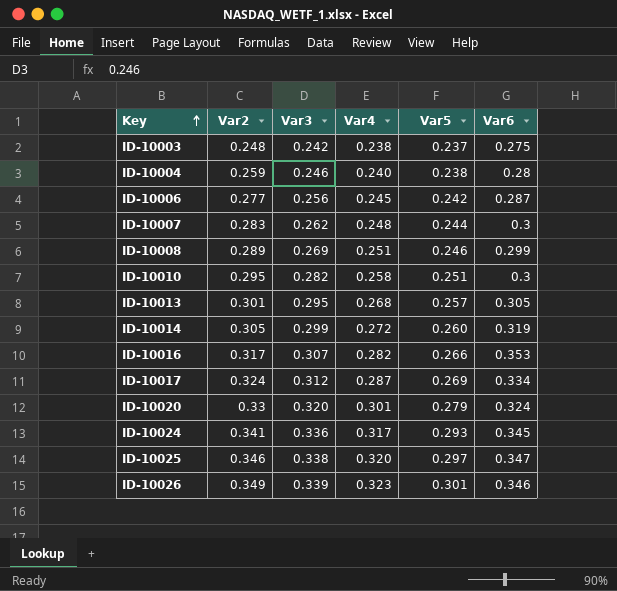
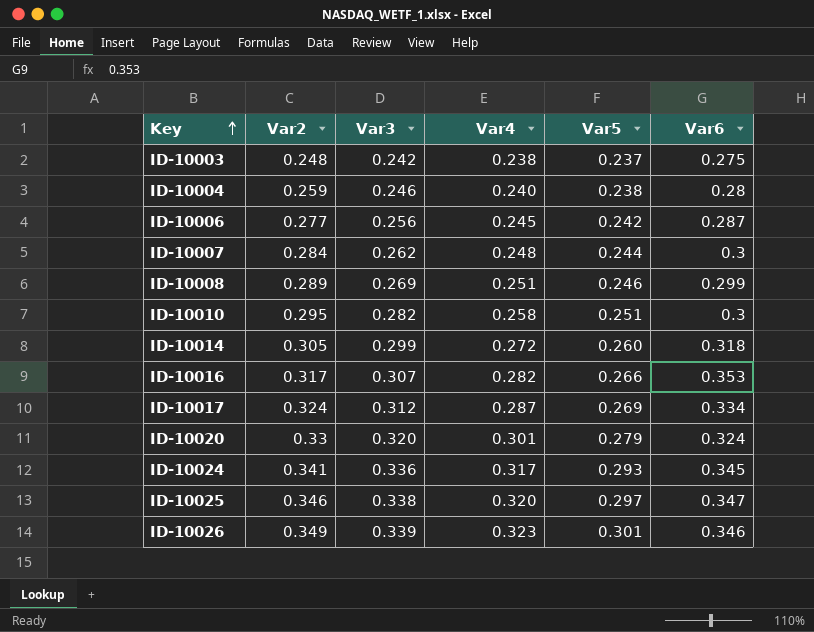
row ID-10013: 0.301 | 0.295 | 0.268 | 0.257 | 0.305 -> none
ID-10007 | Var2: 0.283 -> 0.284
ID-10014 | Var6: 0.319 -> 0.318

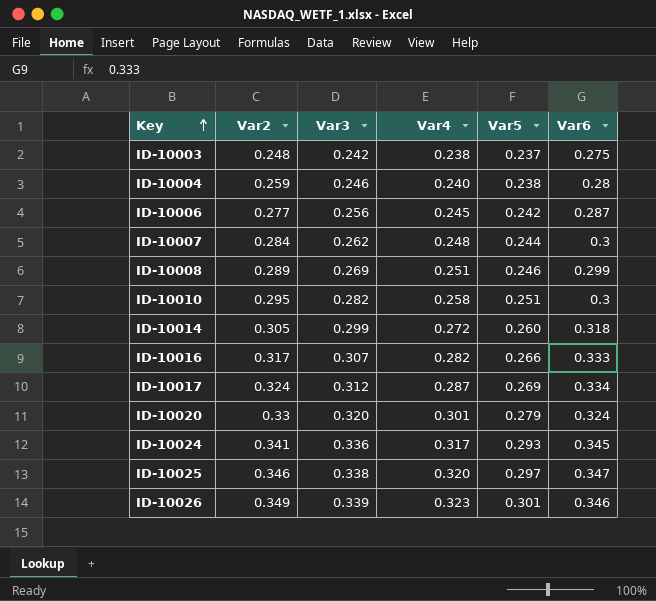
ID-10016 | Var6: 0.353 -> 0.333

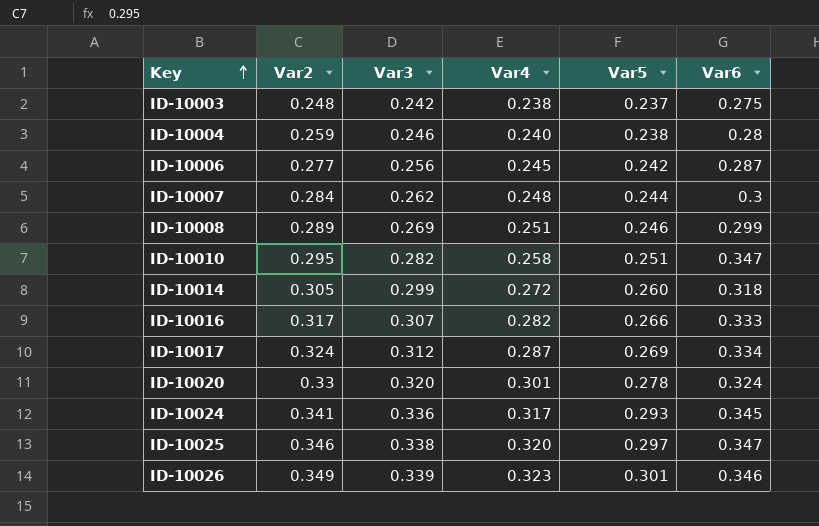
ID-10010 | Var6: 0.3 -> 0.347
ID-10020 | Var5: 0.279 -> 0.278

